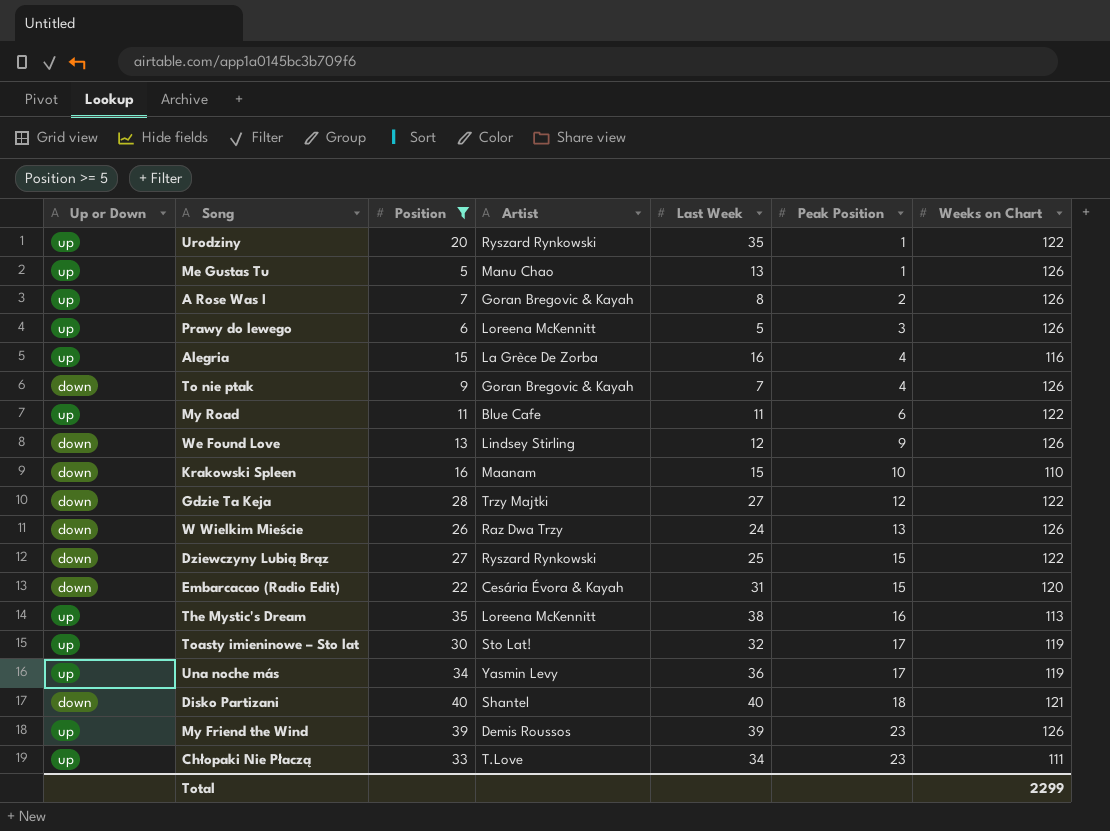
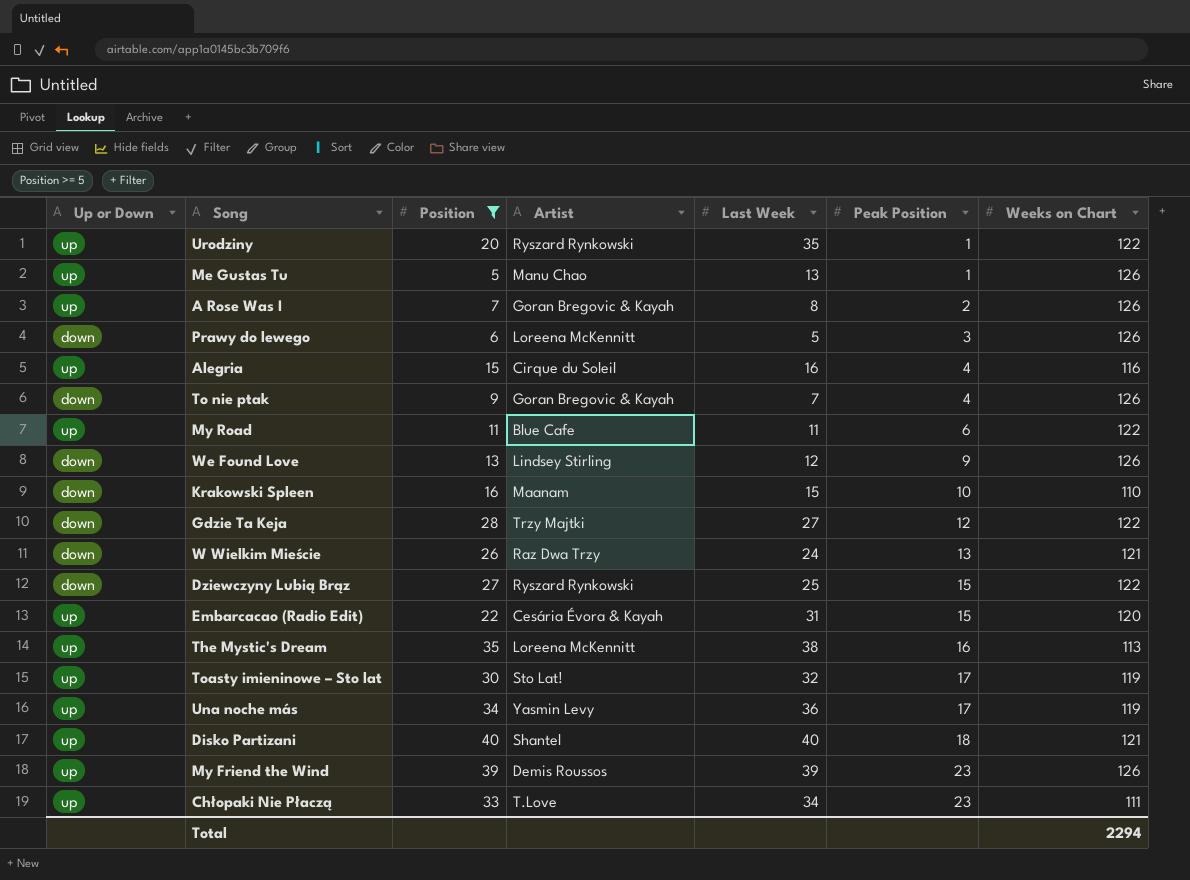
Prawy do lewego | Up or Down: up -> down
Alegria | Artist: La Grèce De Zorba -> Cirque du Soleil
W Wielkim Mieście | Weeks on Chart: 126 -> 121
Embarcacao (Radio Edit) | Up or Down: down -> up
Disko Partizani | Up or Down: down -> up
Total | Weeks on Chart: 2299 -> 2294

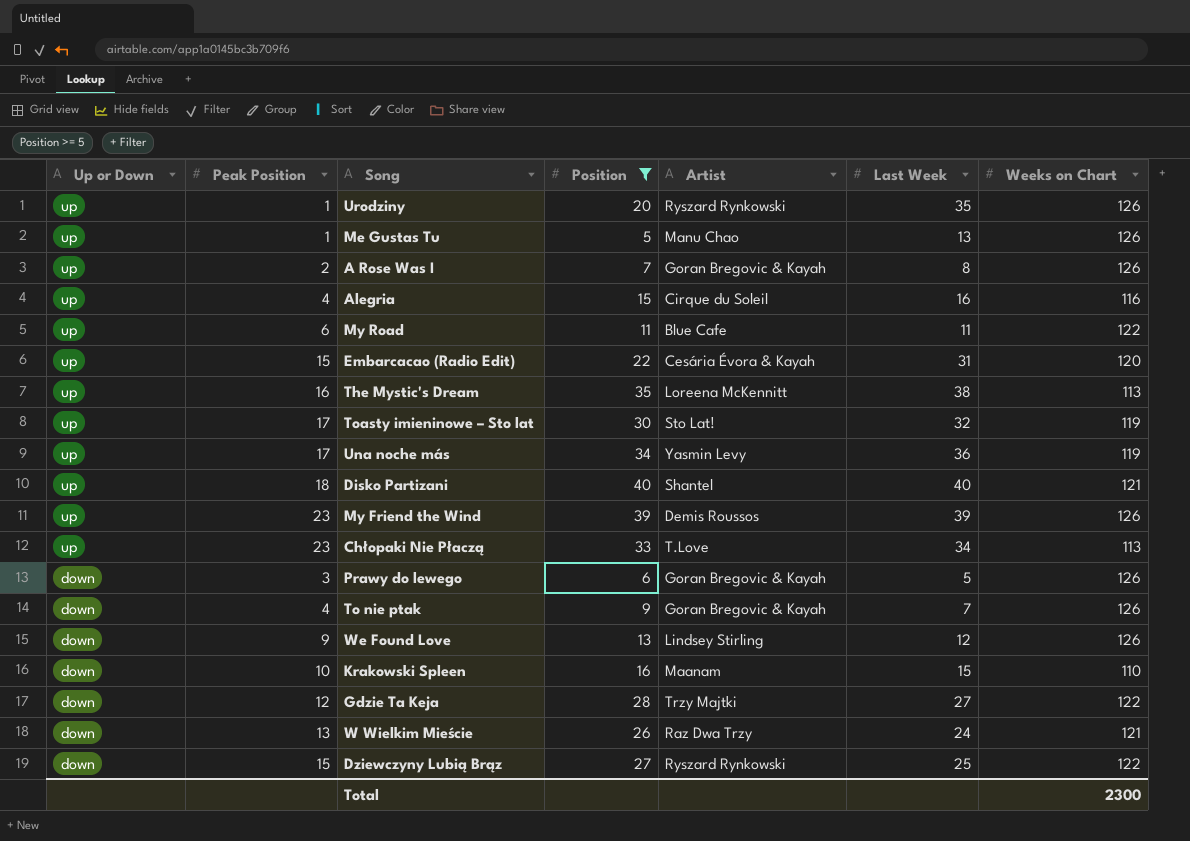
row order: Peak Position ascending -> Up or Down descending
column Peak Position | position: 6 -> 2
Urodziny | Weeks on Chart: 122 -> 126
Chłopaki Nie Płaczą | Weeks on Chart: 111 -> 113
Prawy do lewego | Artist: Loreena McKennitt -> Goran Bregovic & Kayah
Total | Weeks on Chart: 2294 -> 2300

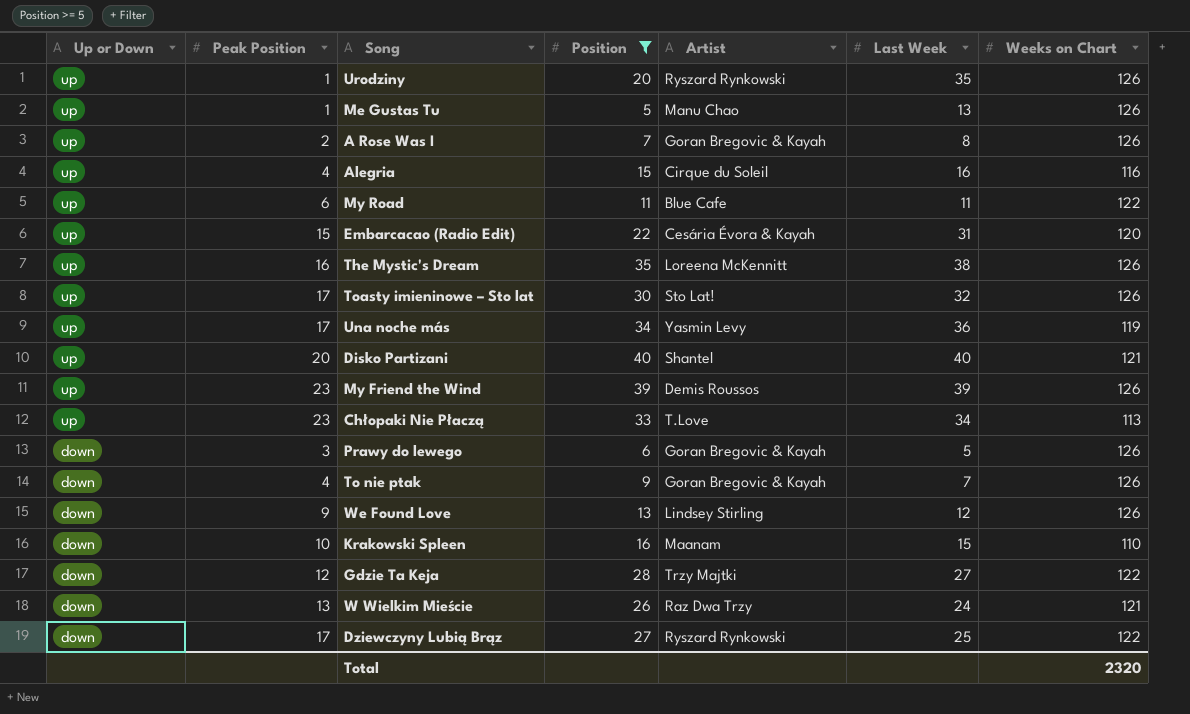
The Mystic's Dream | Weeks on Chart: 113 -> 126
Toasty imieninowe – Sto lat | Weeks on Chart: 119 -> 126
Disko Partizani | Peak Position: 18 -> 20
Dziewczyny Lubią Brąz | Peak Position: 15 -> 17
Total | Weeks on Chart: 2300 -> 2320

